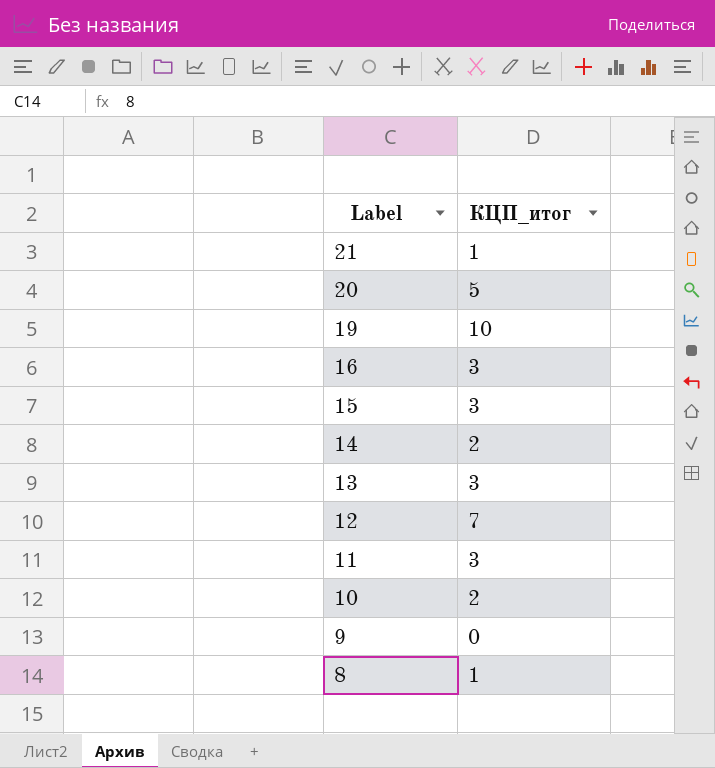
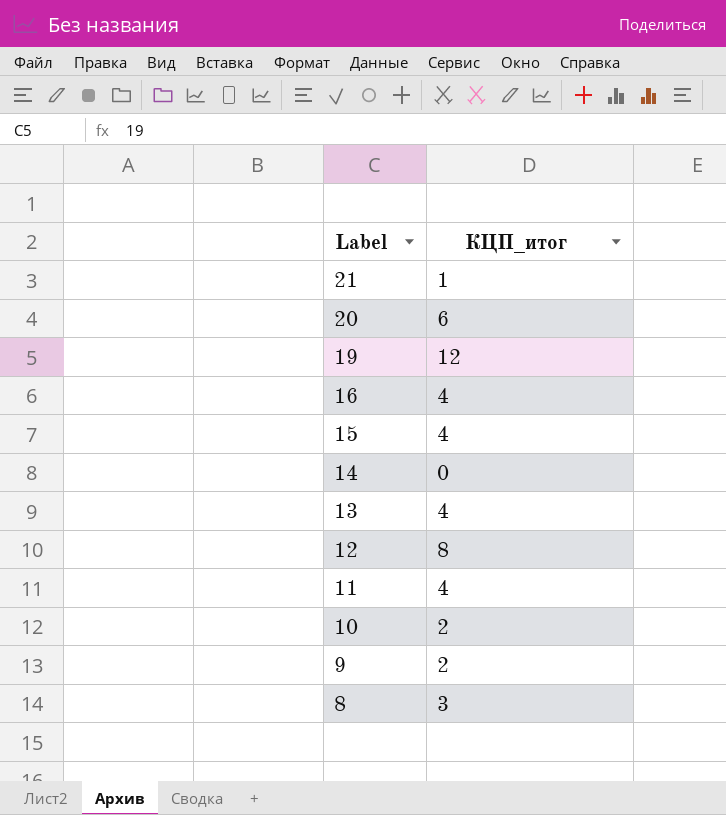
20 | КЦП_итог: 5 -> 6
19 | КЦП_итог: 10 -> 12
16 | КЦП_итог: 3 -> 4
15 | КЦП_итог: 3 -> 4
14 | КЦП_итог: 2 -> 0
13 | КЦП_итог: 3 -> 4
12 | КЦП_итог: 7 -> 8
11 | КЦП_итог: 3 -> 4
9 | КЦП_итог: 0 -> 2
8 | КЦП_итог: 1 -> 3

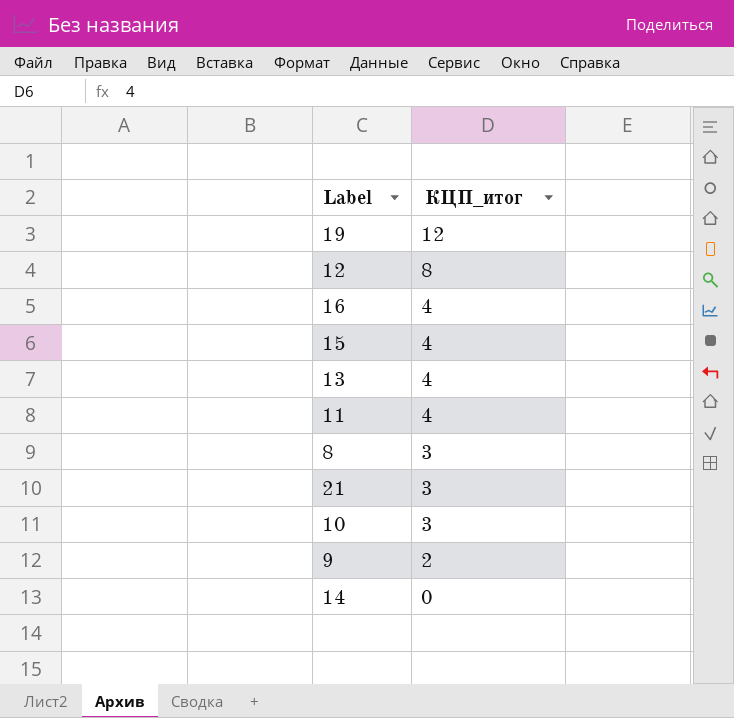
row order: Label descending -> КЦП_итог descending
row 20: 6 -> none
21 | КЦП_итог: 1 -> 3
10 | КЦП_итог: 2 -> 3

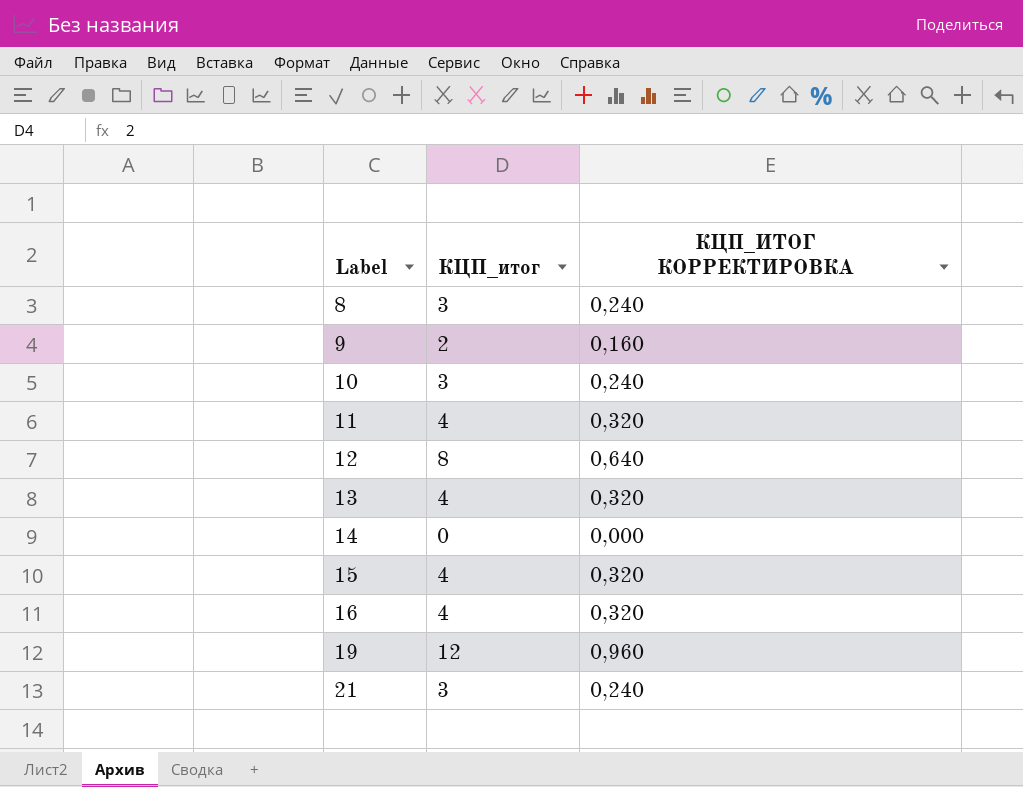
row order: КЦП_итог descending -> Label ascending
column КЦП_ИТОГ КОРРЕКТИРОВКА | formula: none -> [КЦП_итог] * 0,08

